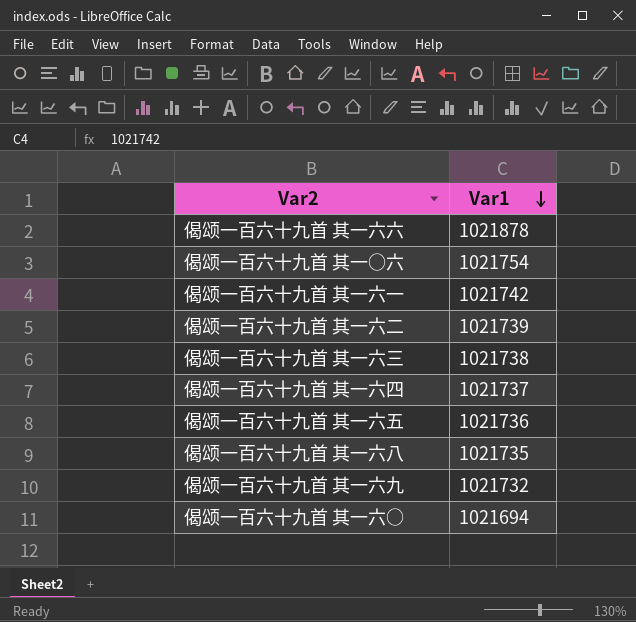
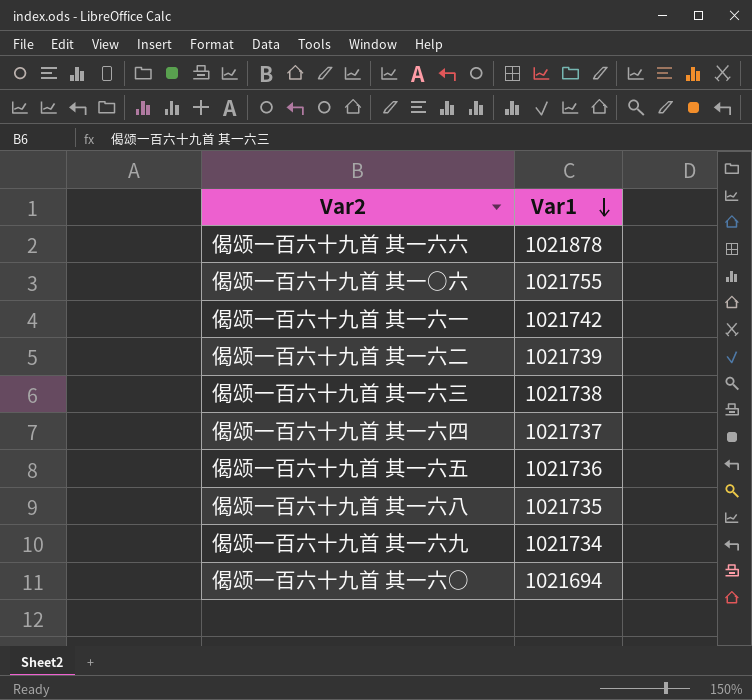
偈颂一百六十九首 其一○六 | Var1: 1021754 -> 1021755
偈颂一百六十九首 其一六九 | Var1: 1021732 -> 1021734

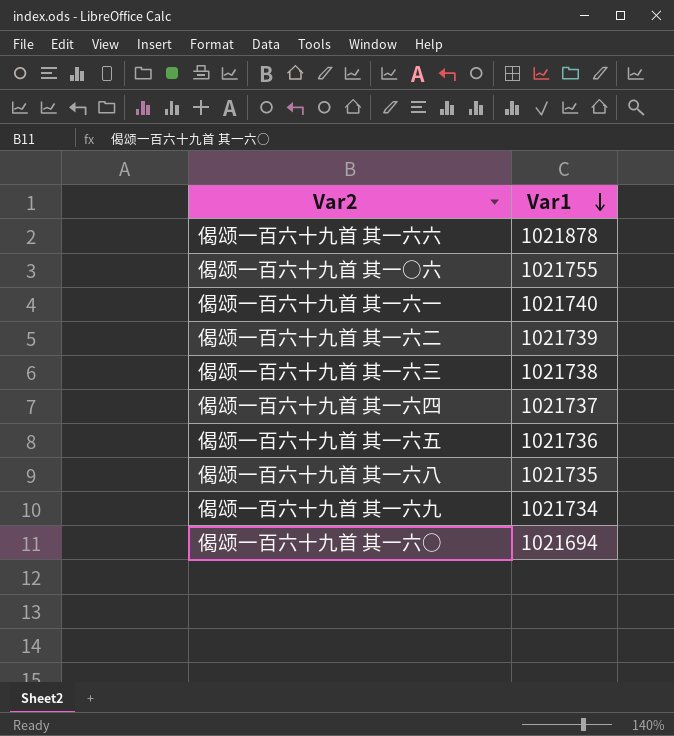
偈颂一百六十九首 其一六一 | Var1: 1021742 -> 1021740

